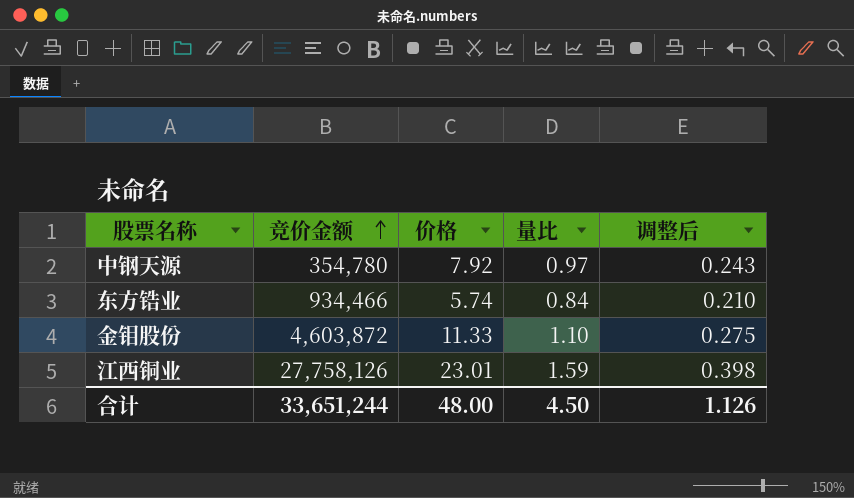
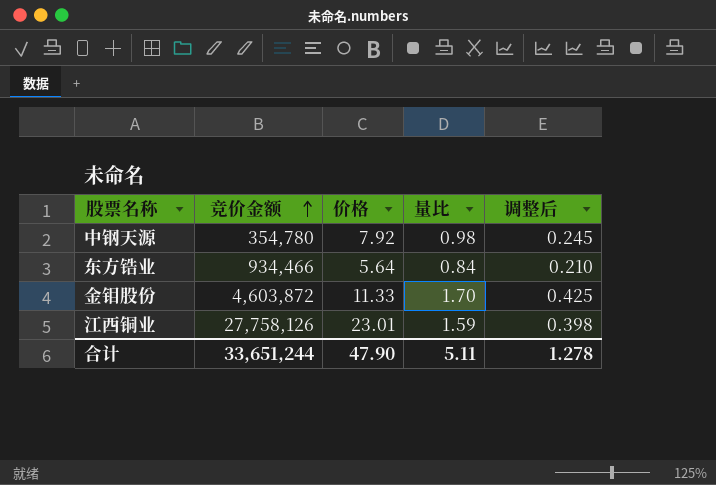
中钢天源 | 量比: 0.97 -> 0.98
中钢天源 | 调整后: 0.243 -> 0.245
东方锆业 | 价格: 5.74 -> 5.64
金钼股份 | 量比: 1.10 -> 1.70
金钼股份 | 调整后: 0.275 -> 0.425
合计 | 价格: 48.00 -> 47.90
合计 | 量比: 4.50 -> 5.11
合计 | 调整后: 1.126 -> 1.278

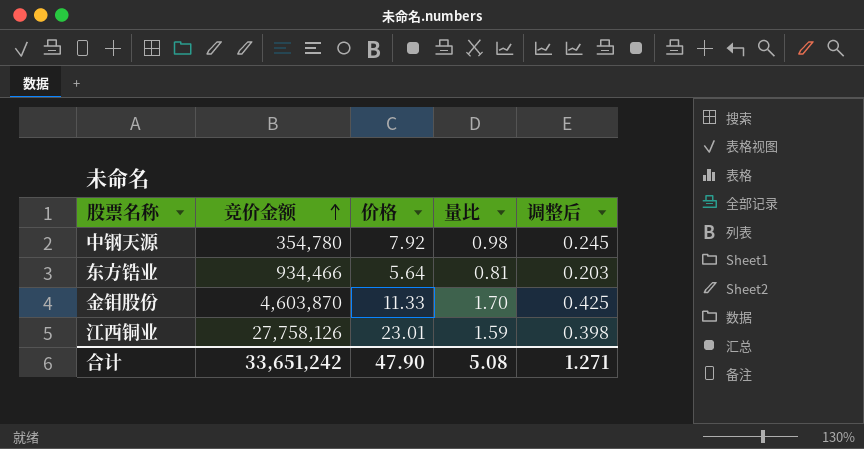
东方锆业 | 量比: 0.84 -> 0.81
东方锆业 | 调整后: 0.210 -> 0.203
金钼股份 | 竞价金额: 4,603,872 -> 4,603,870
合计 | 竞价金额: 33,651,244 -> 33,651,242
合计 | 量比: 5.11 -> 5.08
合计 | 调整后: 1.278 -> 1.271

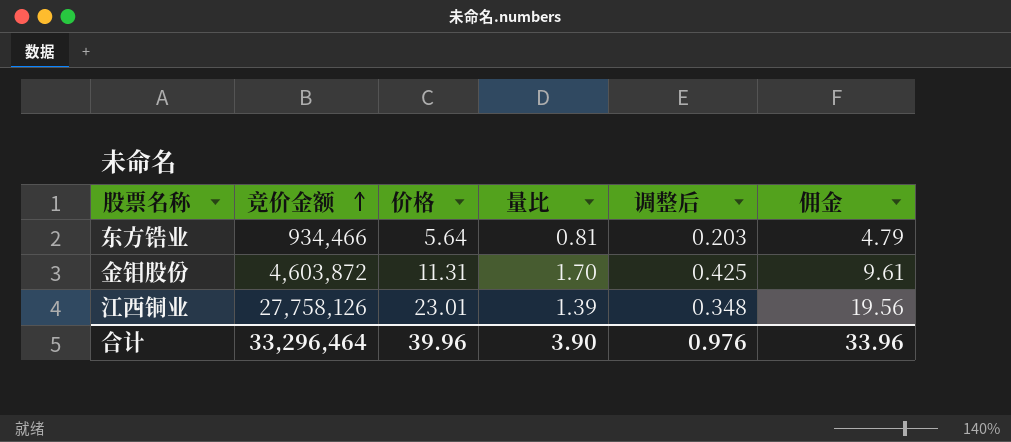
column 佣金 | formula: none -> [价格] * 0.85
row 中钢天源: 354,780 | 7.92 | 0.98 | 0.245 -> none
金钼股份 | 竞价金额: 4,603,870 -> 4,603,872
金钼股份 | 价格: 11.33 -> 11.31
江西铜业 | 量比: 1.59 -> 1.39
江西铜业 | 调整后: 0.398 -> 0.348
合计 | 竞价金额: 33,651,242 -> 33,296,464
合计 | 价格: 47.90 -> 39.96
合计 | 量比: 5.08 -> 3.90
合计 | 调整后: 1.271 -> 0.976

